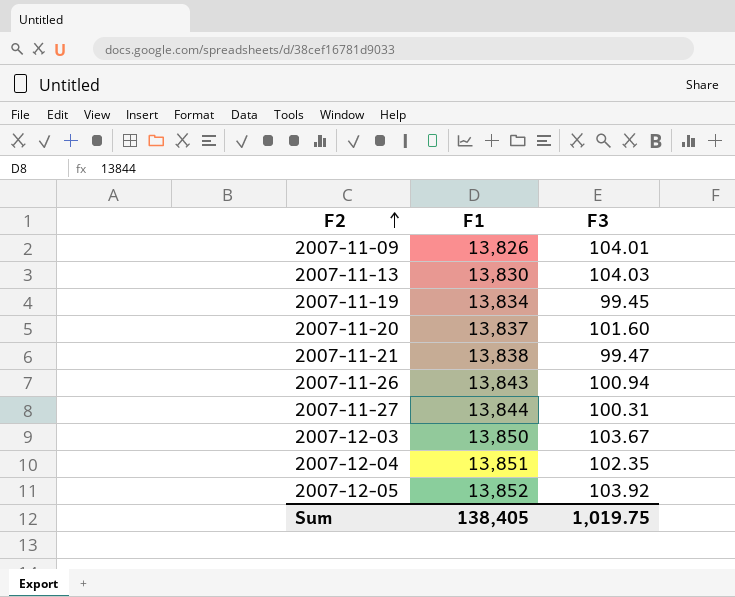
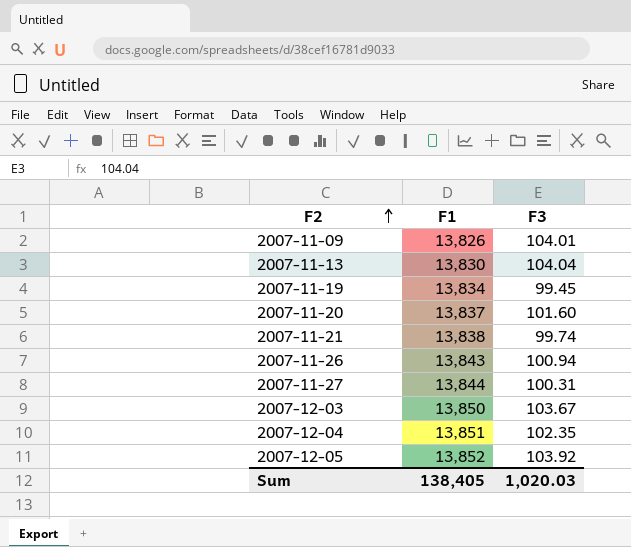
2007-11-13 | F3: 104.03 -> 104.04
2007-11-21 | F3: 99.47 -> 99.74
Sum | F3: 1,019.75 -> 1,020.03

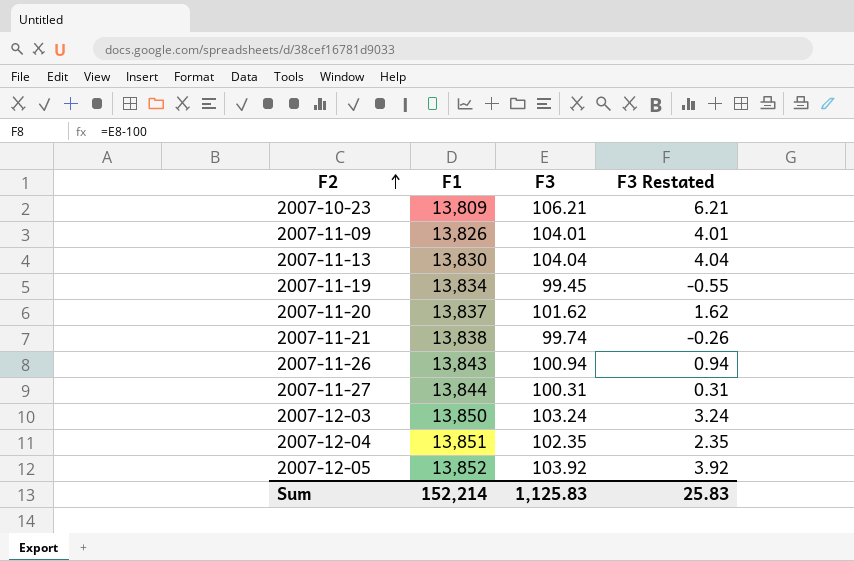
column F3 Restated | formula: none -> [F3] - 100
row 2007-10-23: none -> 13,809 | 106.21 | 6.21
2007-11-20 | F3: 101.60 -> 101.62
2007-12-03 | F3: 103.67 -> 103.24
Sum | F1: 138,405 -> 152,214
Sum | F3: 1,020.03 -> 1,125.83

